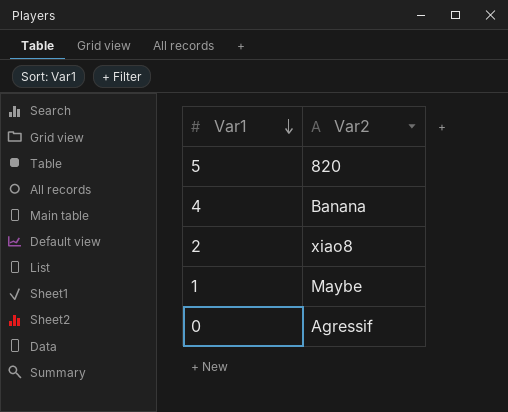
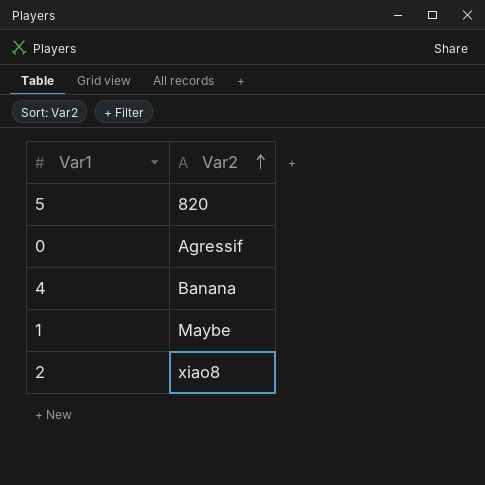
row order: Var1 descending -> Var2 ascending

